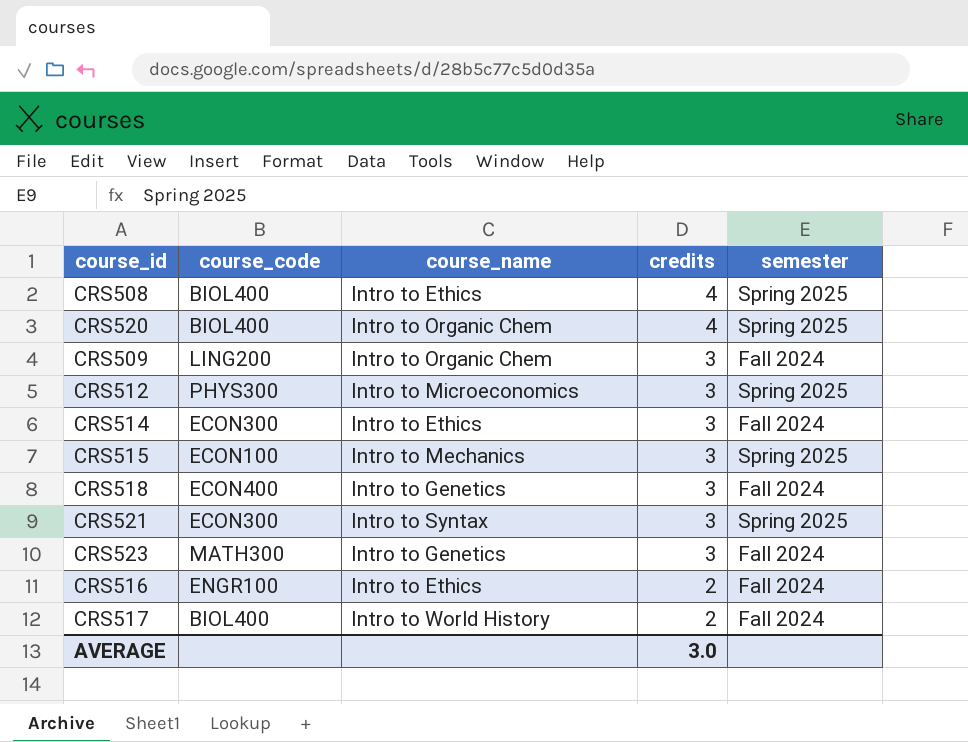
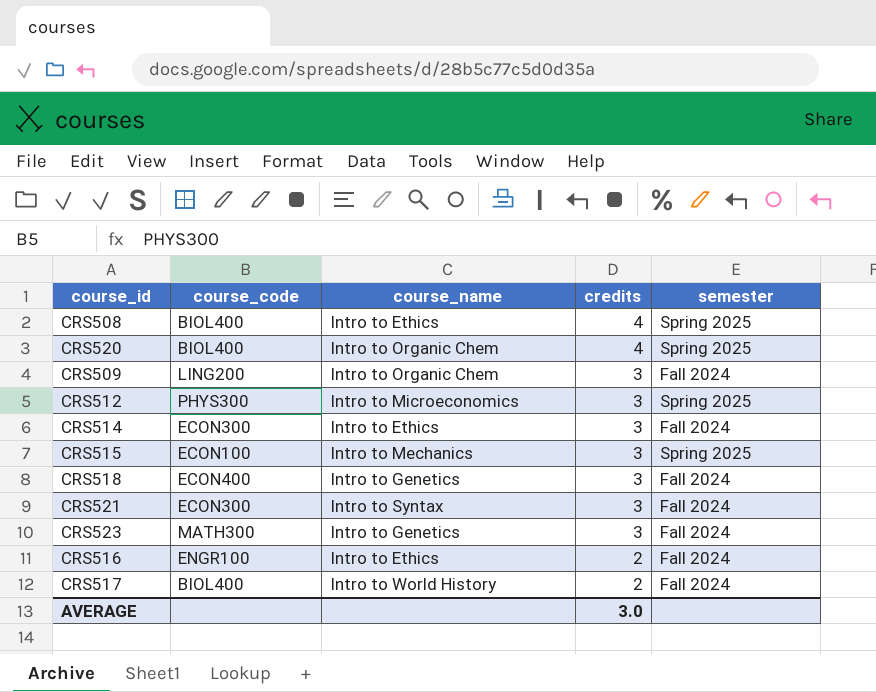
CRS521 | semester: Spring 2025 -> Fall 2024

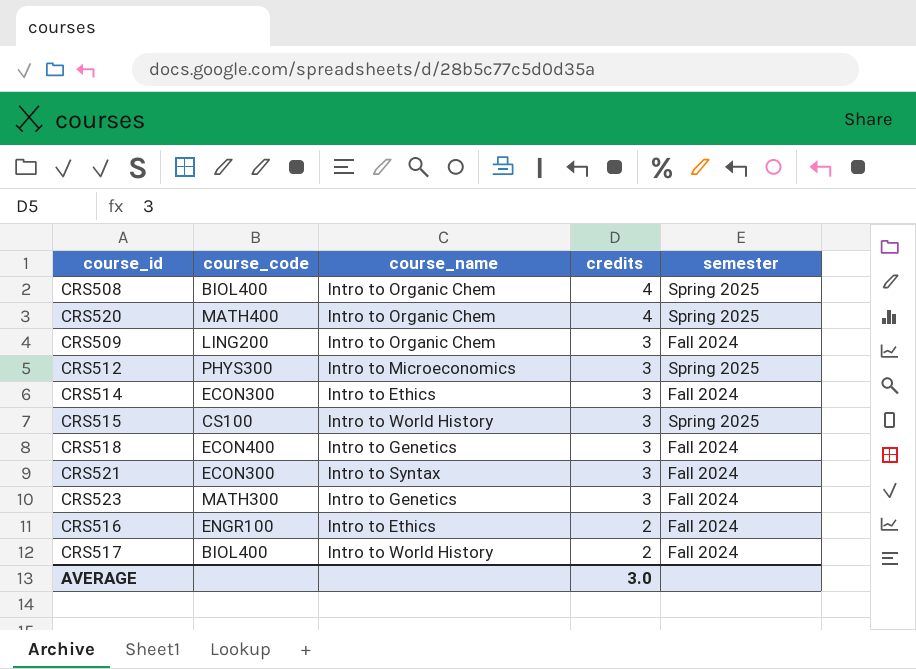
CRS508 | course_name: Intro to Ethics -> Intro to Organic Chem
CRS520 | course_code: BIOL400 -> MATH400
CRS515 | course_code: ECON100 -> CS100
CRS515 | course_name: Intro to Mechanics -> Intro to World History

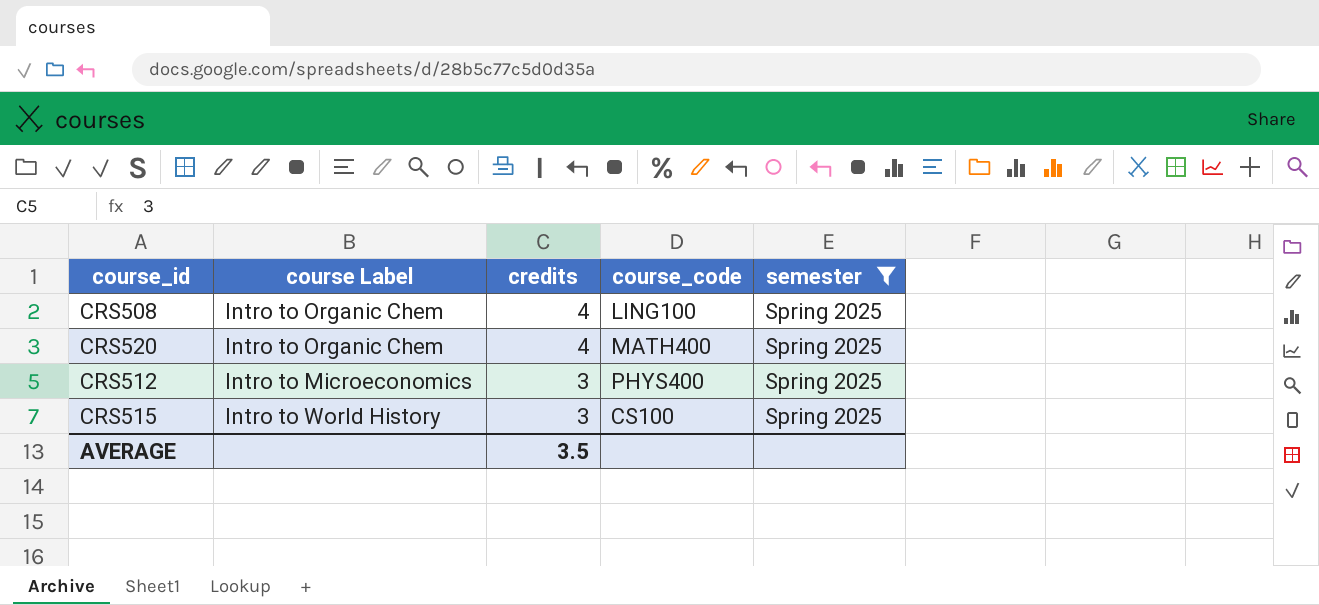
filter: none -> semester = Spring 2025
column name: course_name -> course Label
column course_code | position: 2 -> 4
CRS508 | course_code: BIOL400 -> LING100
CRS512 | course_code: PHYS300 -> PHYS400
AVERAGE | credits: 3.0 -> 3.5

